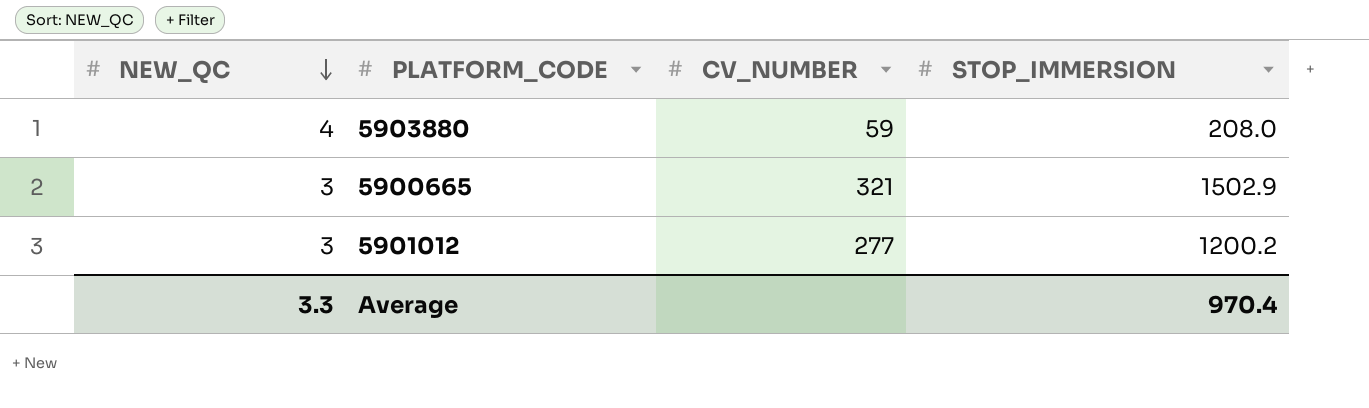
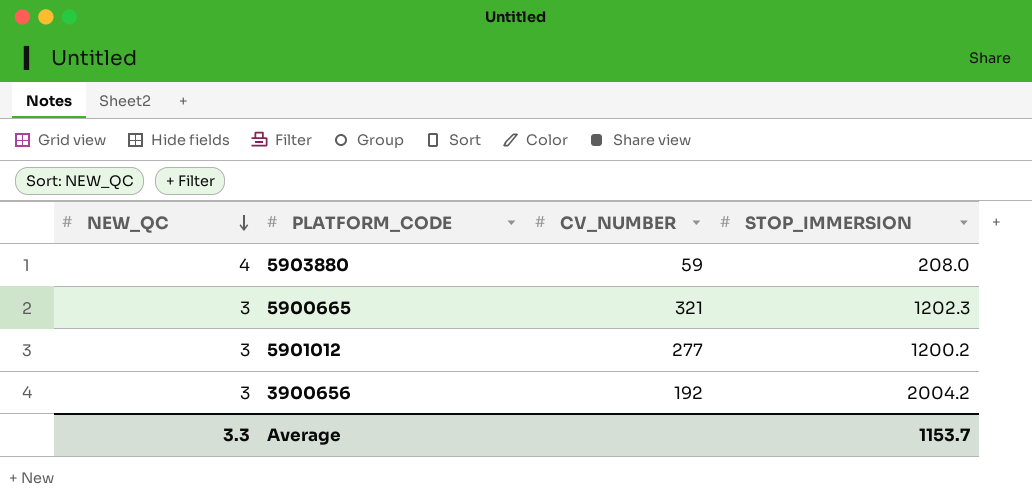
5900665 | STOP_IMMERSION: 1502.9 -> 1202.3
row 3900656: none -> 3 | 192 | 2004.2
Average | STOP_IMMERSION: 970.4 -> 1153.7

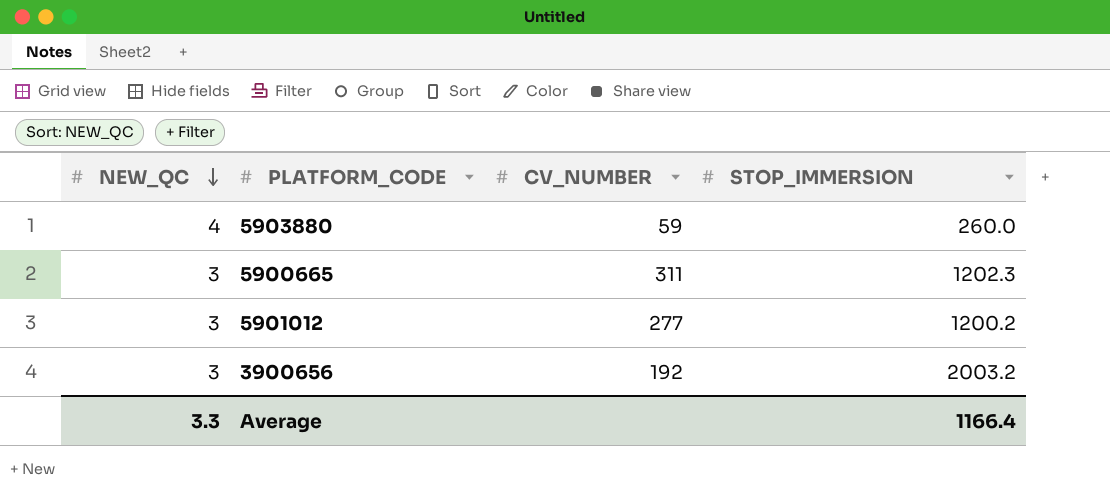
5903880 | STOP_IMMERSION: 208.0 -> 260.0
5900665 | CV_NUMBER: 321 -> 311
3900656 | STOP_IMMERSION: 2004.2 -> 2003.2
Average | STOP_IMMERSION: 1153.7 -> 1166.4

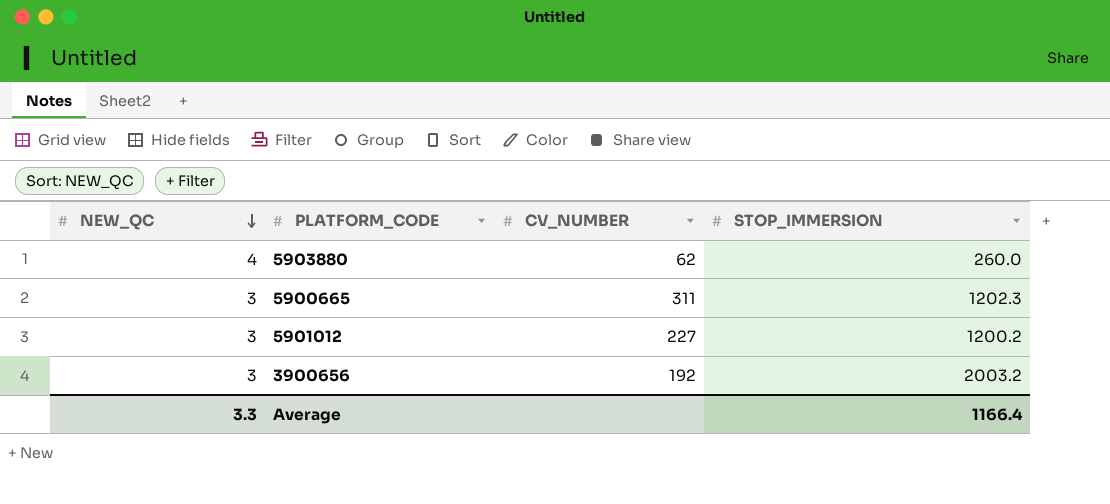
5903880 | CV_NUMBER: 59 -> 62
5901012 | CV_NUMBER: 277 -> 227

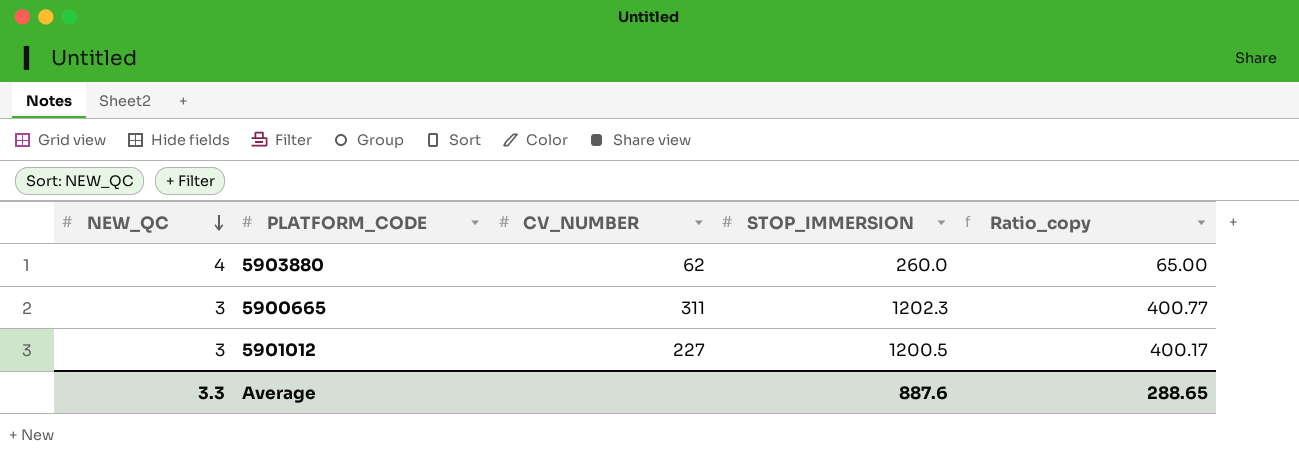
column Ratio_copy | formula: none -> [STOP_IMMERSION] / [NEW_QC]
row 3900656: 3 | 192 | 2003.2 -> none
5901012 | STOP_IMMERSION: 1200.2 -> 1200.5
Average | STOP_IMMERSION: 1166.4 -> 887.6

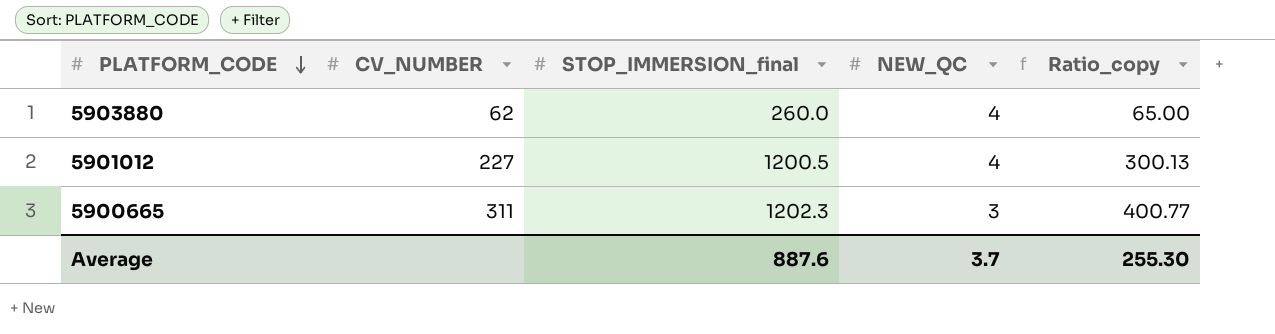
row order: NEW_QC descending -> PLATFORM_CODE descending
column name: STOP_IMMERSION -> STOP_IMMERSION_final
column NEW_QC | position: 1 -> 4
5901012 | NEW_QC: 3 -> 4
5901012 | Ratio_copy: 400.17 -> 300.13
Average | NEW_QC: 3.3 -> 3.7
Average | Ratio_copy: 288.65 -> 255.30

